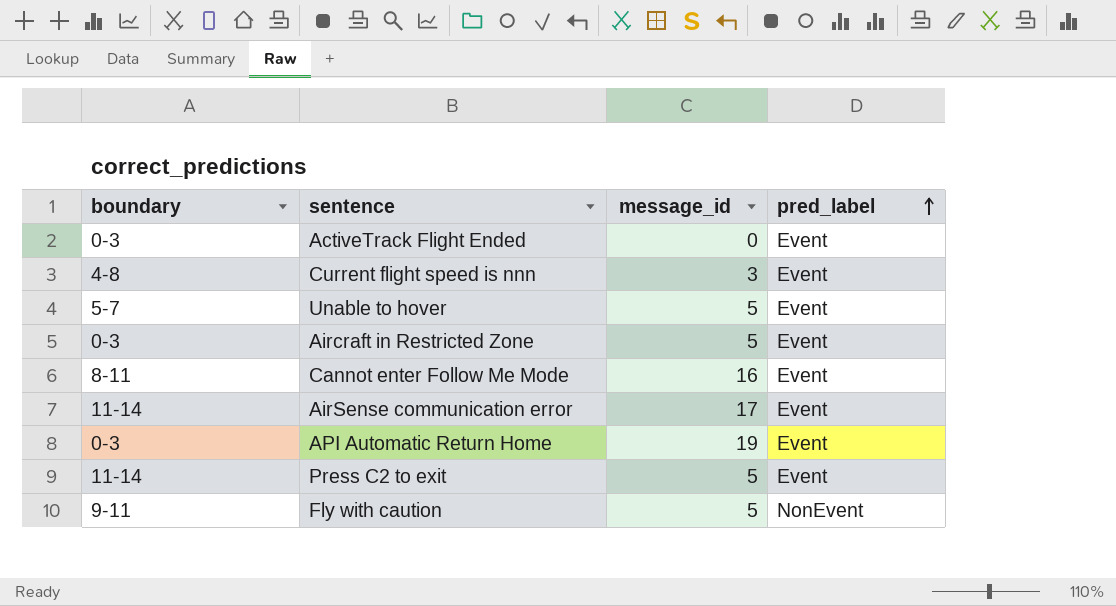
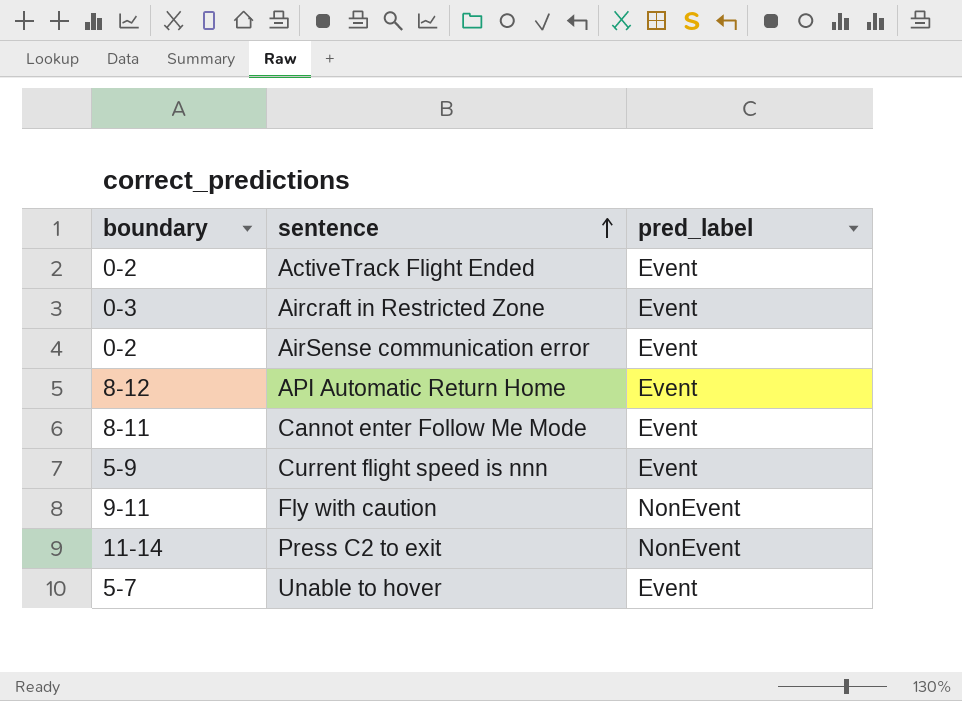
row order: pred_label ascending -> sentence ascending
column message_id | position: 3 -> none
ActiveTrack Flight Ended | boundary: 0-3 -> 0-2
AirSense communication error | boundary: 11-14 -> 0-2
API Automatic Return Home | boundary: 0-3 -> 8-12
Current flight speed is nnn | boundary: 4-8 -> 5-9
Press C2 to exit | pred_label: Event -> NonEvent

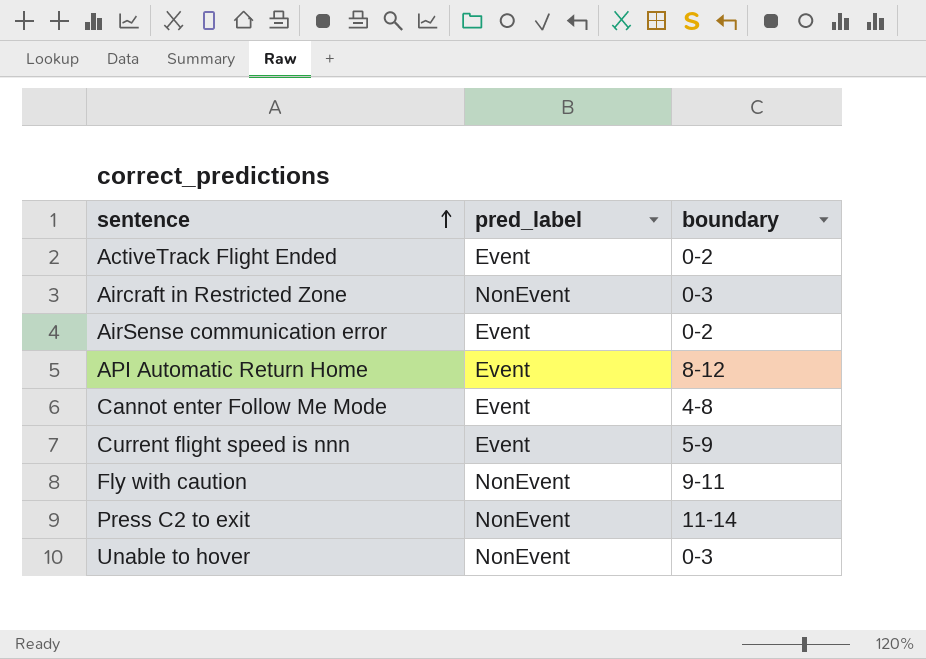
column boundary | position: 1 -> 3
Aircraft in Restricted Zone | pred_label: Event -> NonEvent
Cannot enter Follow Me Mode | boundary: 8-11 -> 4-8
Unable to hover | pred_label: Event -> NonEvent
Unable to hover | boundary: 5-7 -> 0-3

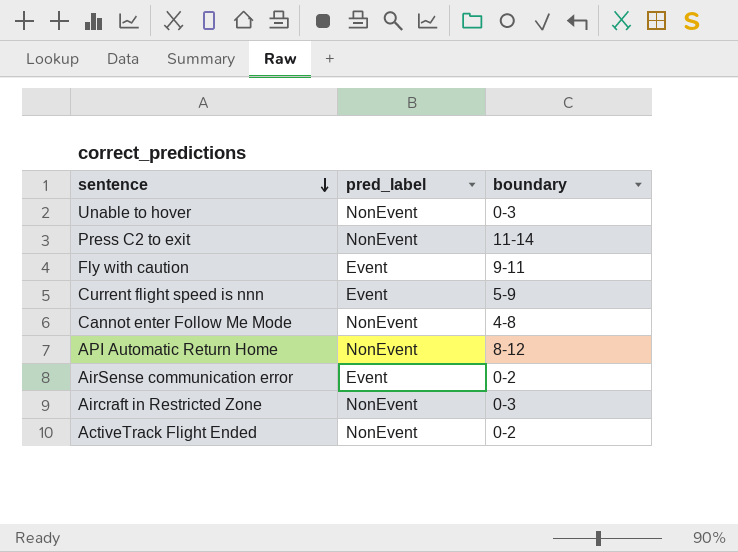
row order: sentence ascending -> sentence descending
Fly with caution | pred_label: NonEvent -> Event
Cannot enter Follow Me Mode | pred_label: Event -> NonEvent
API Automatic Return Home | pred_label: Event -> NonEvent
ActiveTrack Flight Ended | pred_label: Event -> NonEvent

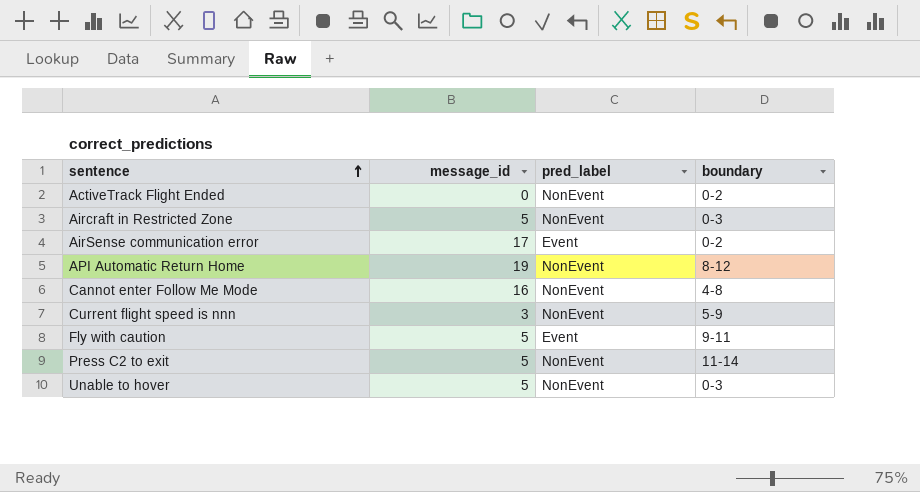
row order: sentence descending -> sentence ascending
column message_id | position: none -> 2
Current flight speed is nnn | pred_label: Event -> NonEvent

